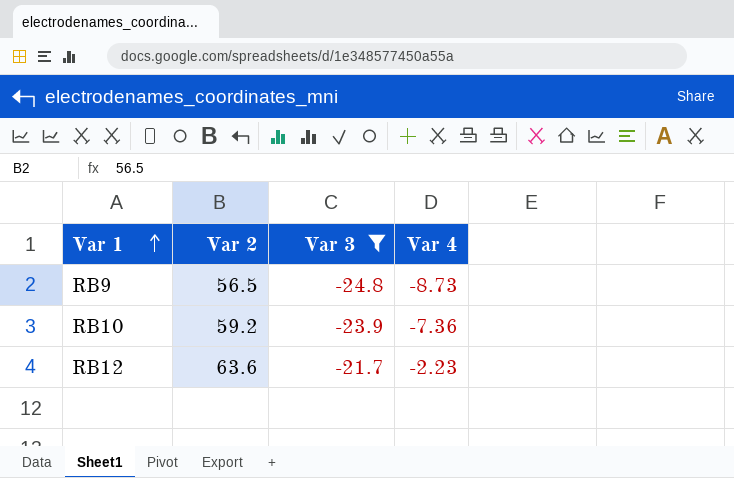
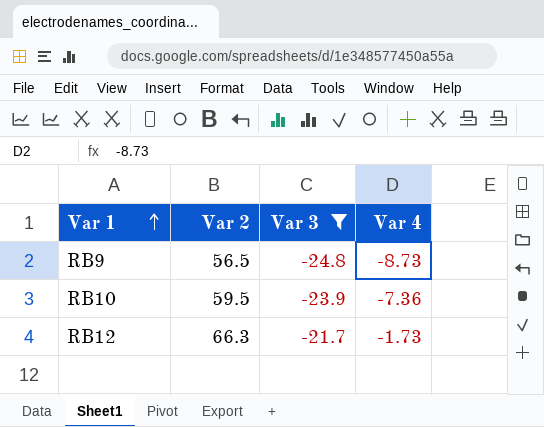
RB10 | Var 2: 59.2 -> 59.5
RB12 | Var 2: 63.6 -> 66.3
RB12 | Var 4: -2.23 -> -1.73

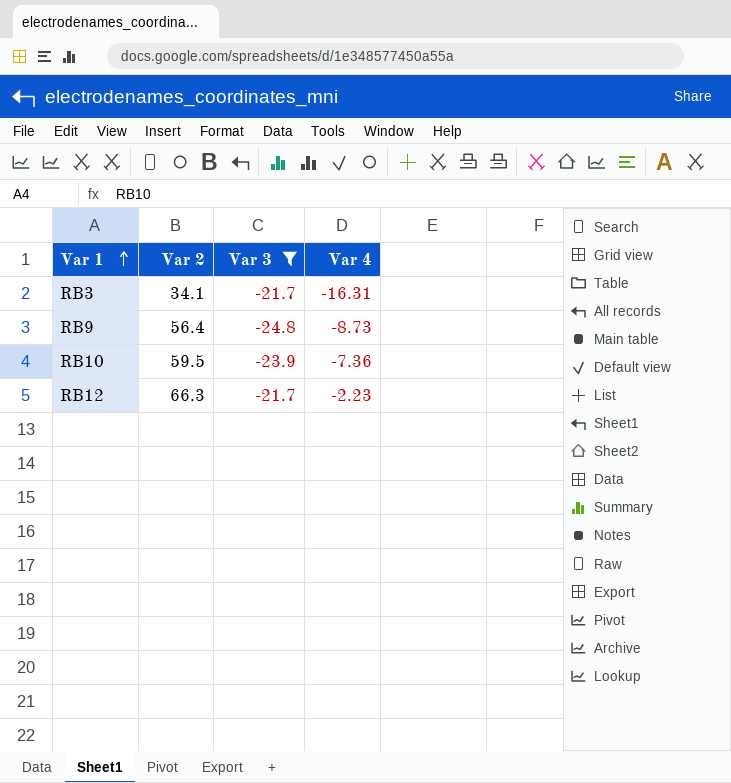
row RB3: none -> 34.1 | -21.7 | -16.31
RB9 | Var 2: 56.5 -> 56.4
RB12 | Var 4: -1.73 -> -2.23

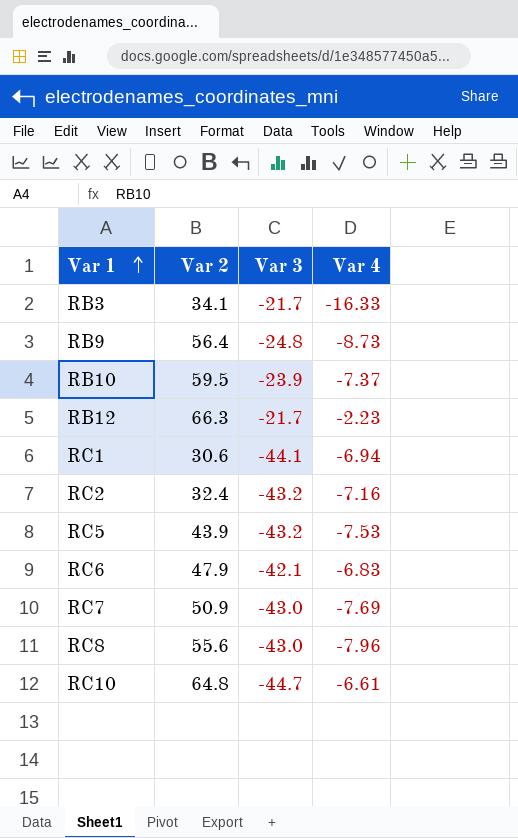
filter: Var 3 >= -24.8 -> none
RB3 | Var 4: -16.31 -> -16.33
RB10 | Var 4: -7.36 -> -7.37

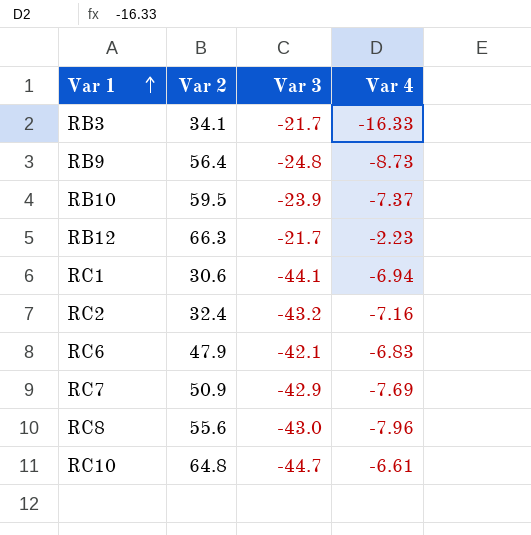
row RC5: 43.9 | -43.2 | -7.53 -> none
RC7 | Var 3: -43.0 -> -42.9

